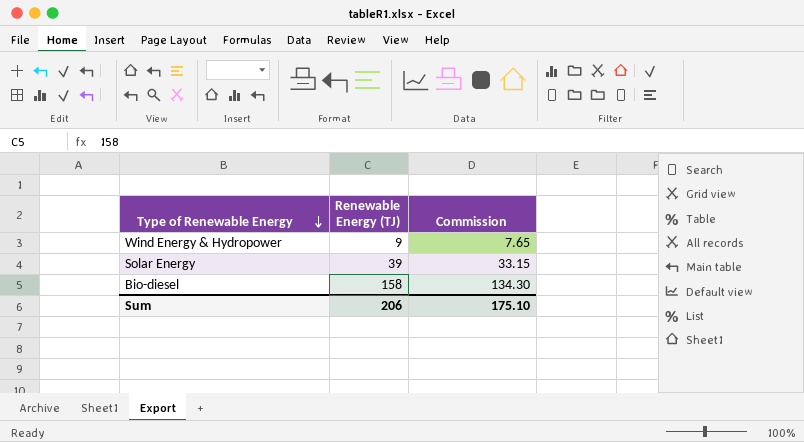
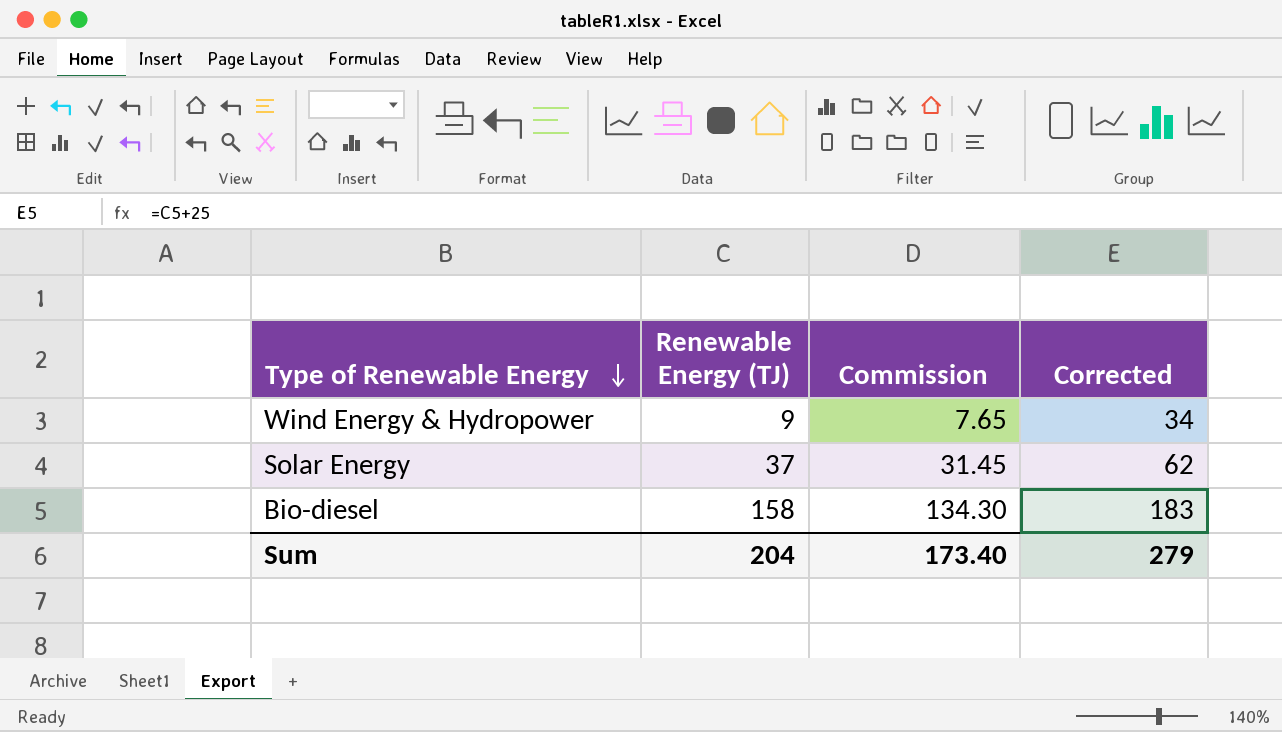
column Corrected | formula: none -> [Renewable Energy (TJ)] + 25
Solar Energy | Renewable Energy (TJ): 39 -> 37
Solar Energy | Commission: 33.15 -> 31.45
Sum | Renewable Energy (TJ): 206 -> 204
Sum | Commission: 175.10 -> 173.40

